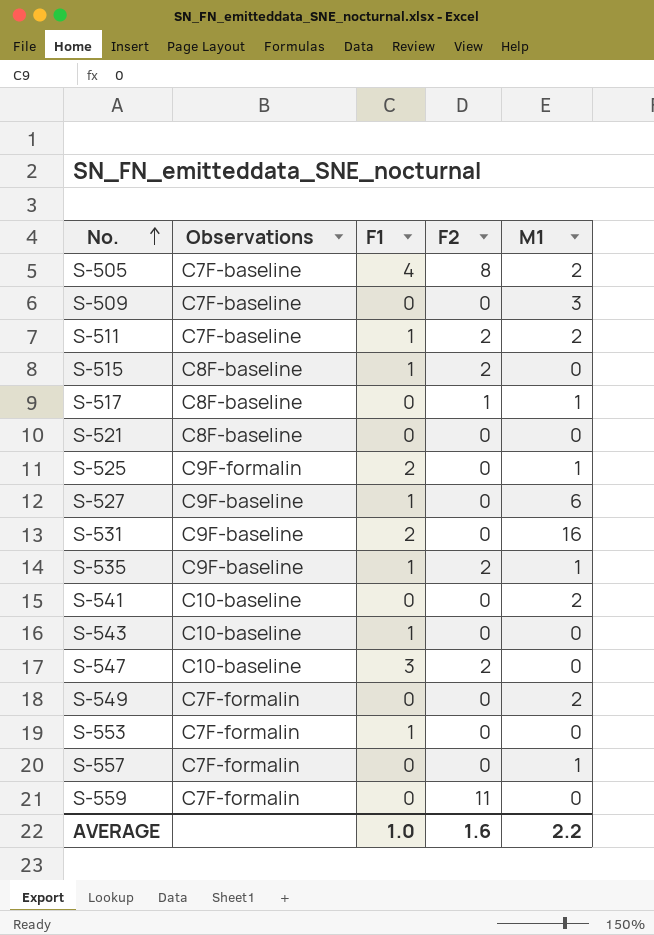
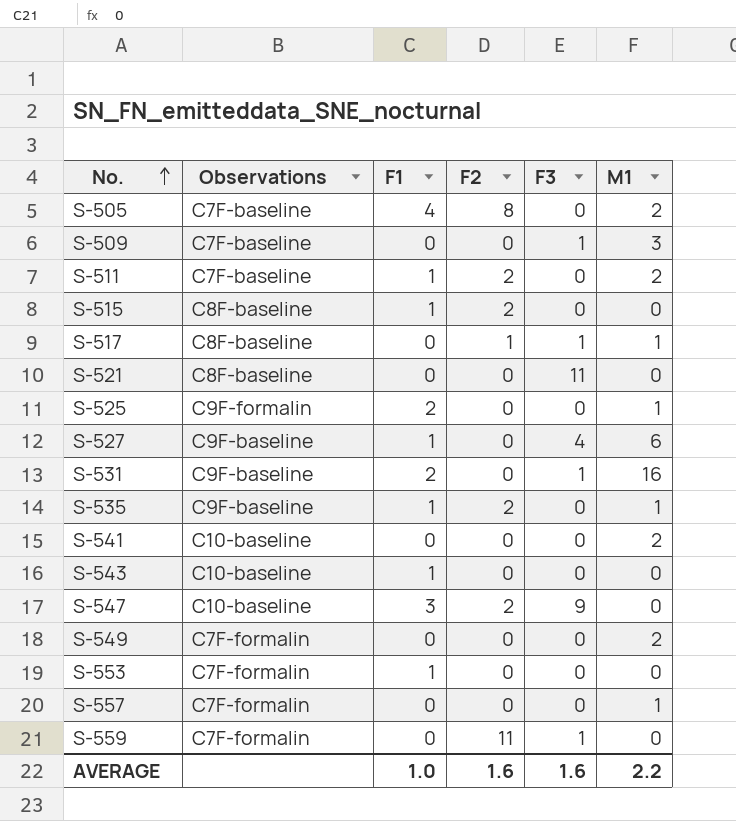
column F3 | position: none -> 5

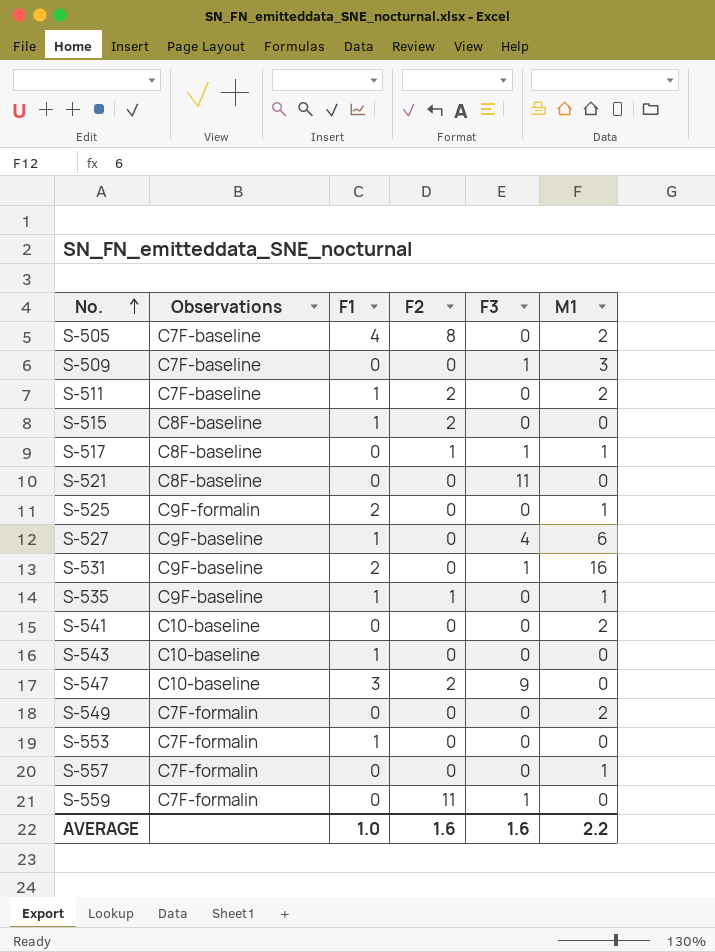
S-535 | F2: 2 -> 1

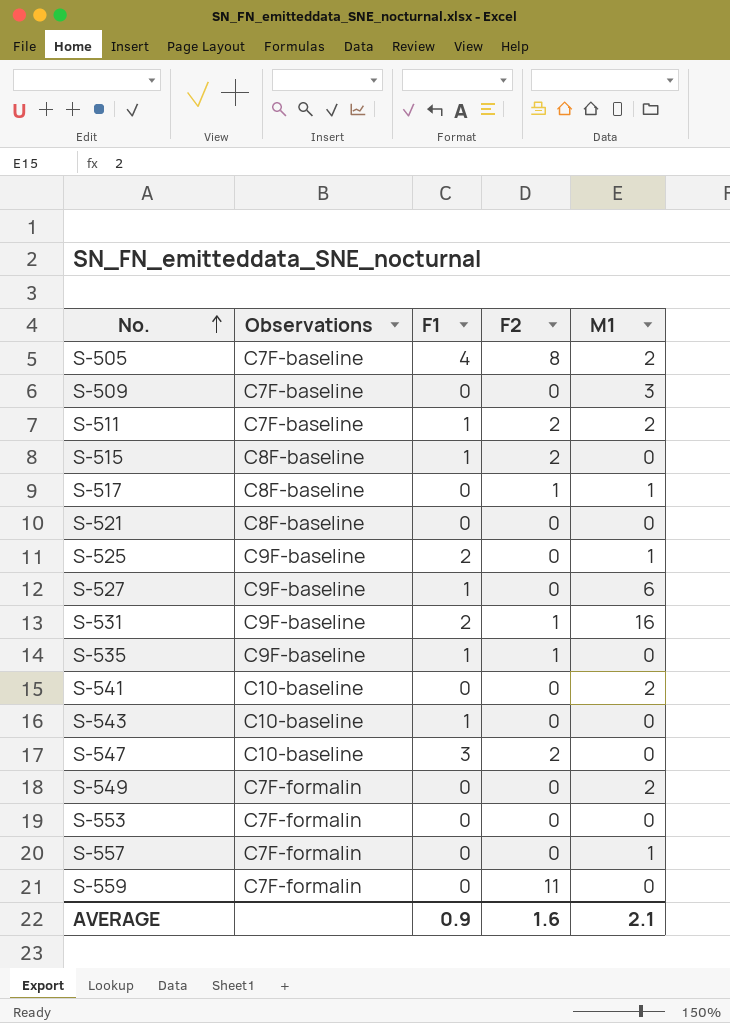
column F3 | position: 5 -> none
S-525 | Observations: C9F-formalin -> C9F-baseline
S-531 | F2: 0 -> 1
S-535 | M1: 1 -> 0
S-553 | F1: 1 -> 0
AVERAGE | F1: 1.0 -> 0.9
AVERAGE | M1: 2.2 -> 2.1

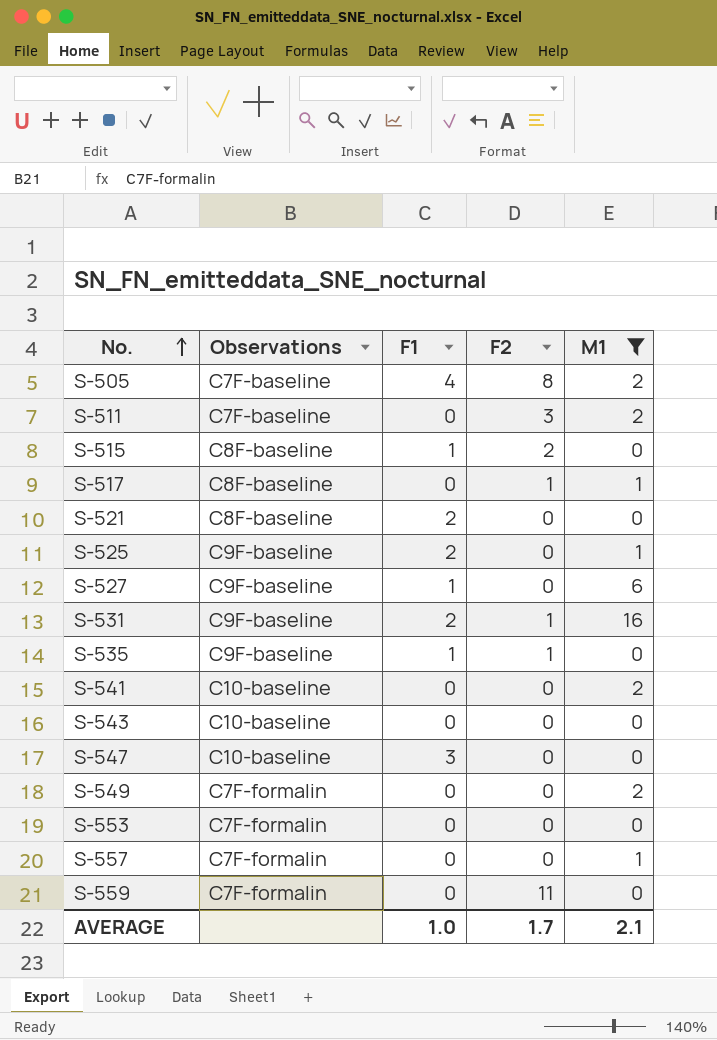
filter: none -> M1 != 3
S-511 | F1: 1 -> 0
S-511 | F2: 2 -> 3
S-521 | F1: 0 -> 2
S-543 | F1: 1 -> 0
S-547 | F2: 2 -> 0
AVERAGE | F1: 0.9 -> 1.0
AVERAGE | F2: 1.6 -> 1.7

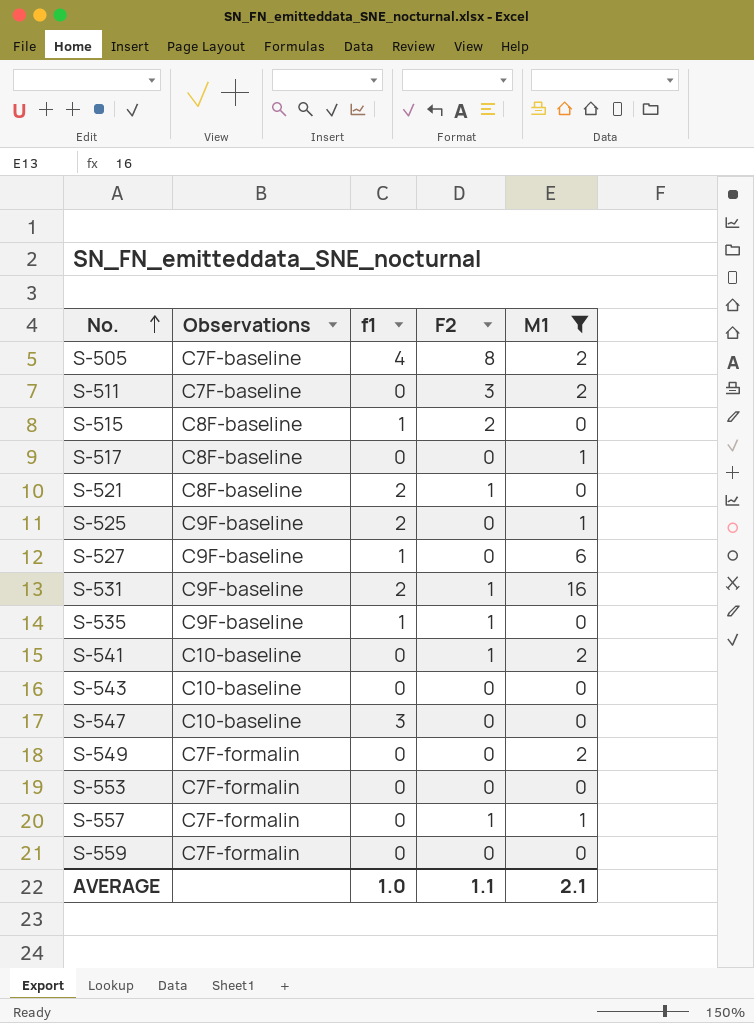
column name: F1 -> f1
S-517 | F2: 1 -> 0
S-521 | F2: 0 -> 1
S-541 | F2: 0 -> 1
S-557 | F2: 0 -> 1
S-559 | F2: 11 -> 0
AVERAGE | F2: 1.7 -> 1.1

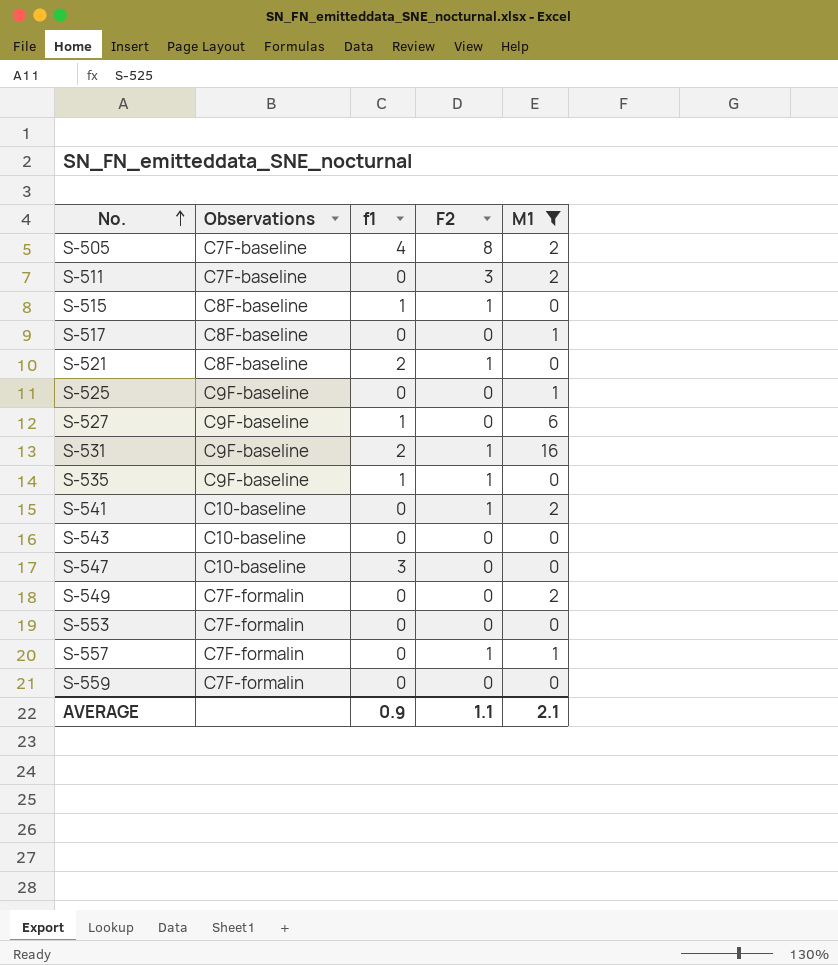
S-515 | F2: 2 -> 1
S-525 | f1: 2 -> 0
AVERAGE | f1: 1.0 -> 0.9

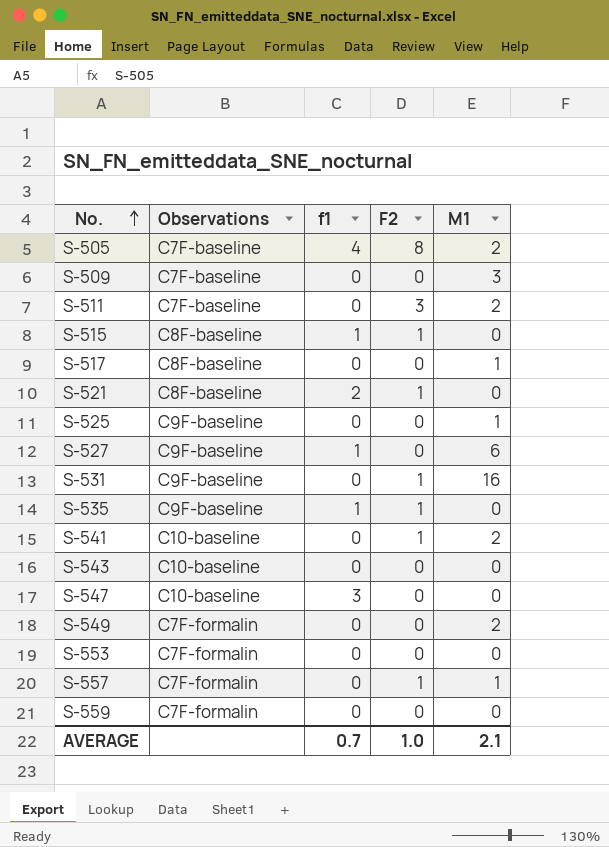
filter: M1 != 3 -> none
S-531 | f1: 2 -> 0
AVERAGE | f1: 0.9 -> 0.7
AVERAGE | F2: 1.1 -> 1.0

